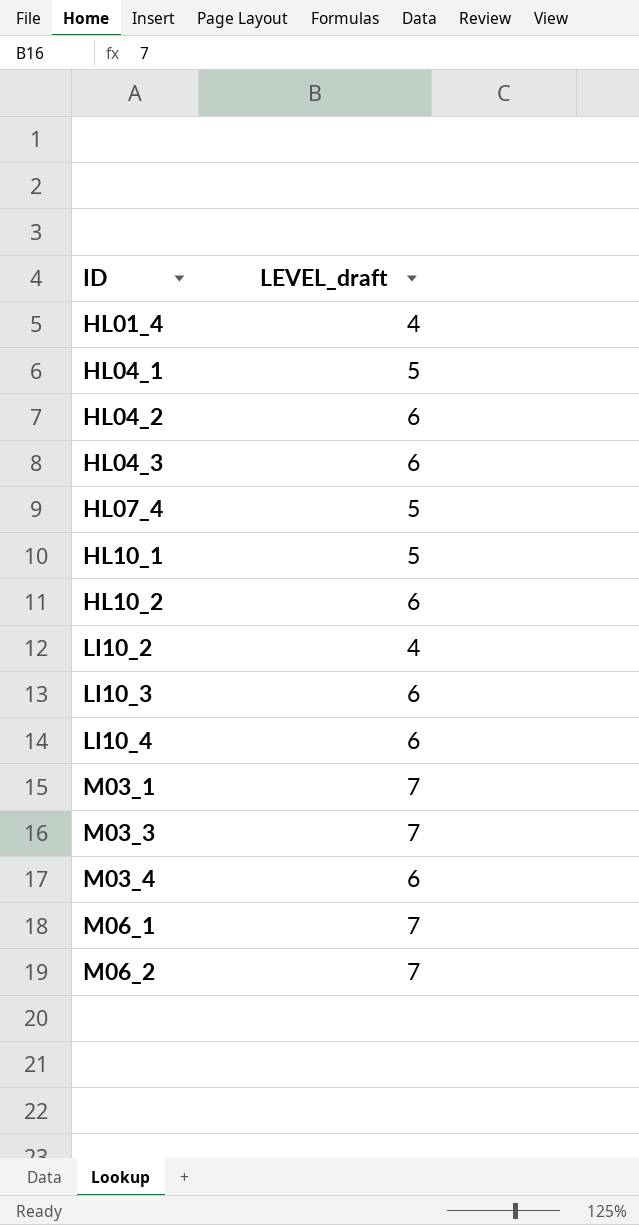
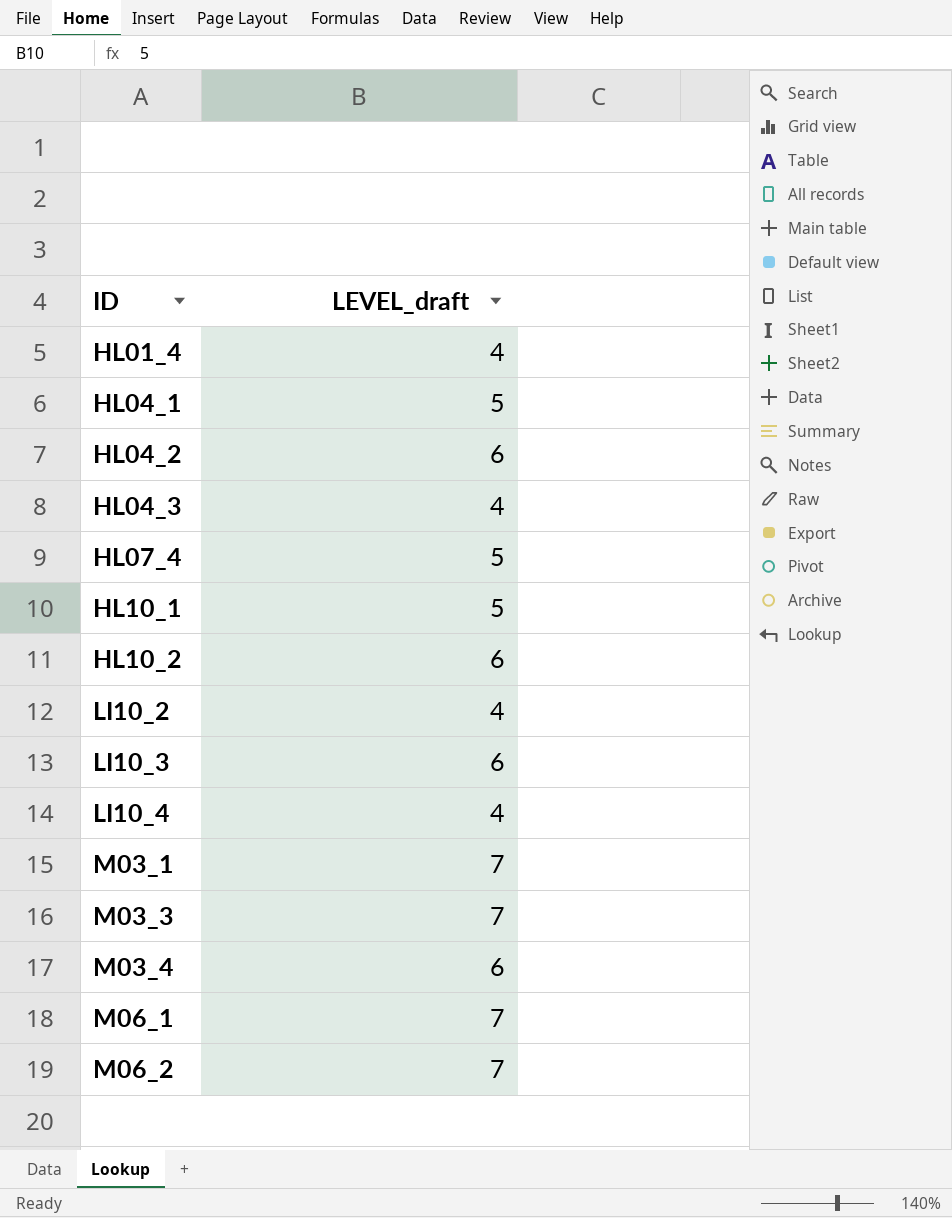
HL04_3 | LEVEL_draft: 6 -> 4
LI10_4 | LEVEL_draft: 6 -> 4

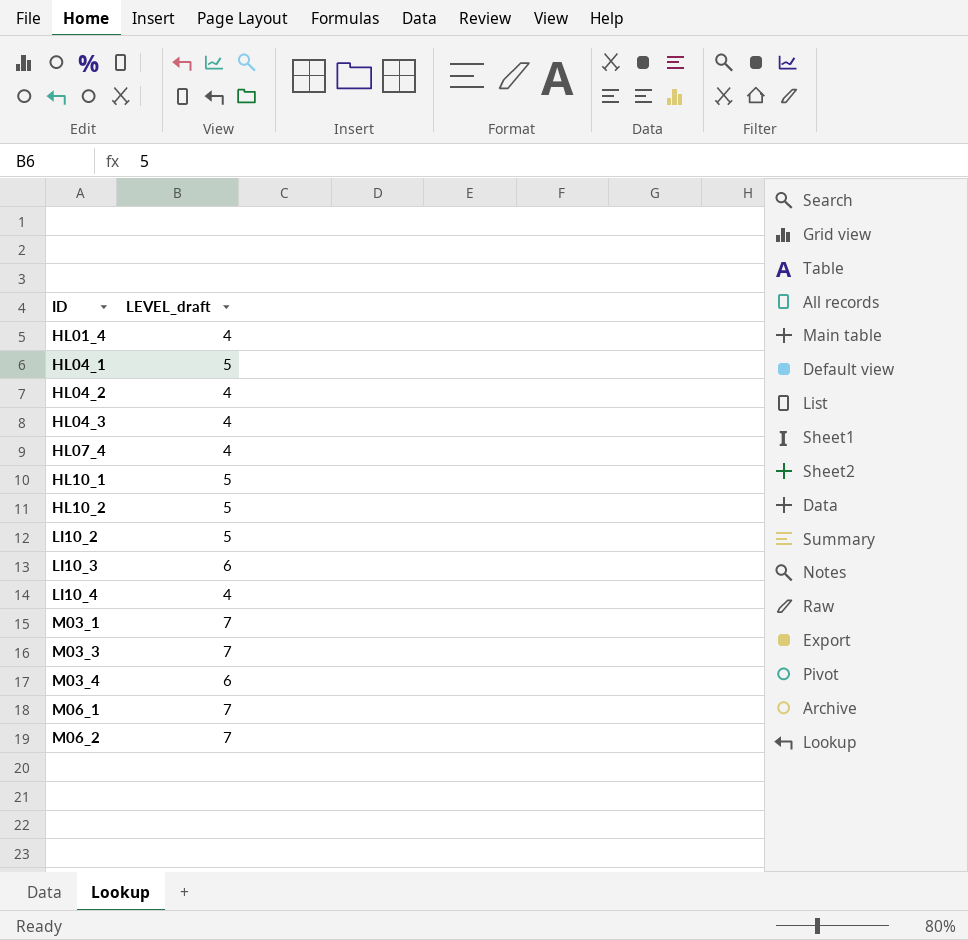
HL04_2 | LEVEL_draft: 6 -> 4
HL07_4 | LEVEL_draft: 5 -> 4
HL10_2 | LEVEL_draft: 6 -> 5
LI10_2 | LEVEL_draft: 4 -> 5

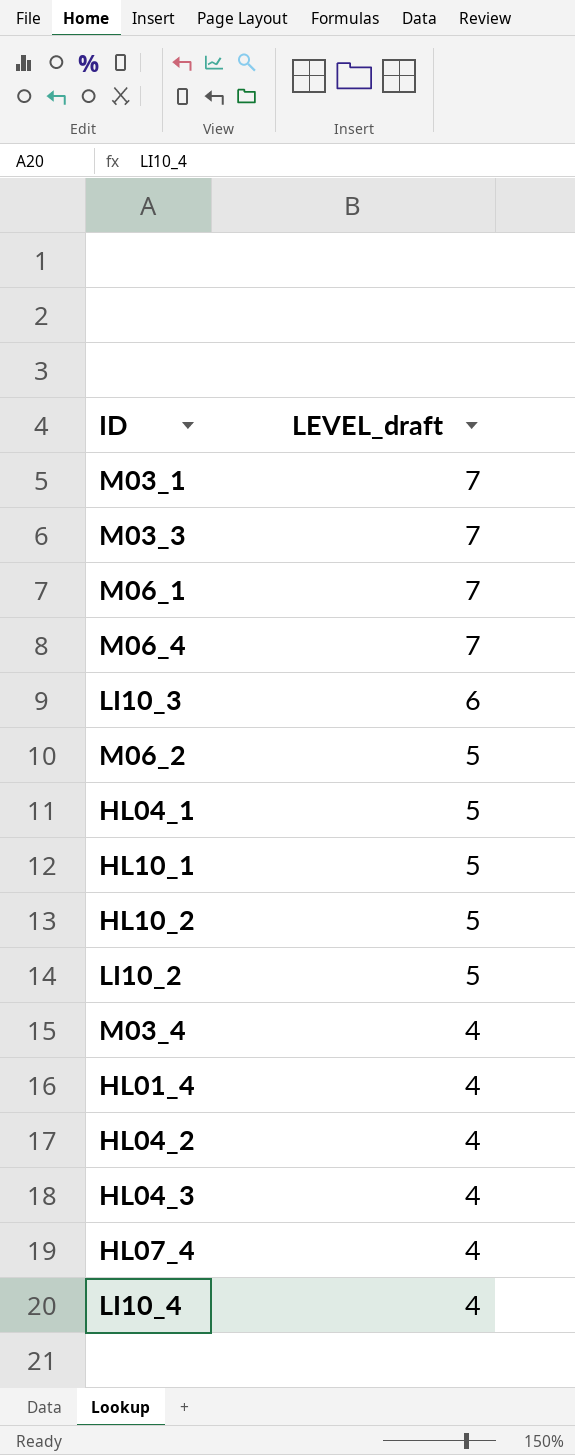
row order: ID ascending -> LEVEL_draft descending
row M06_4: none -> 7
M06_2 | LEVEL_draft: 7 -> 5
M03_4 | LEVEL_draft: 6 -> 4

